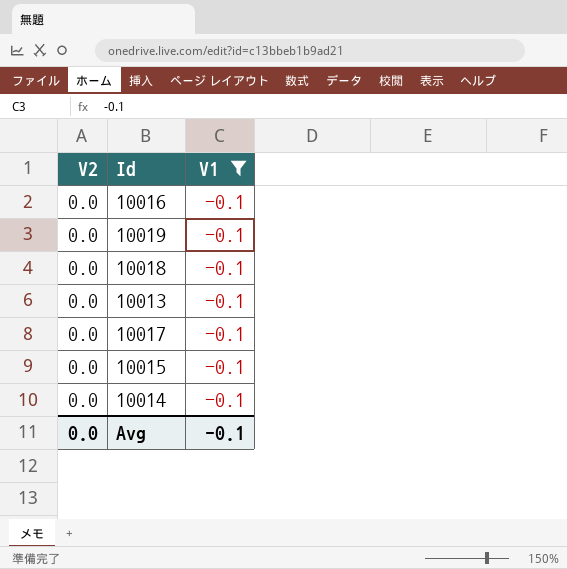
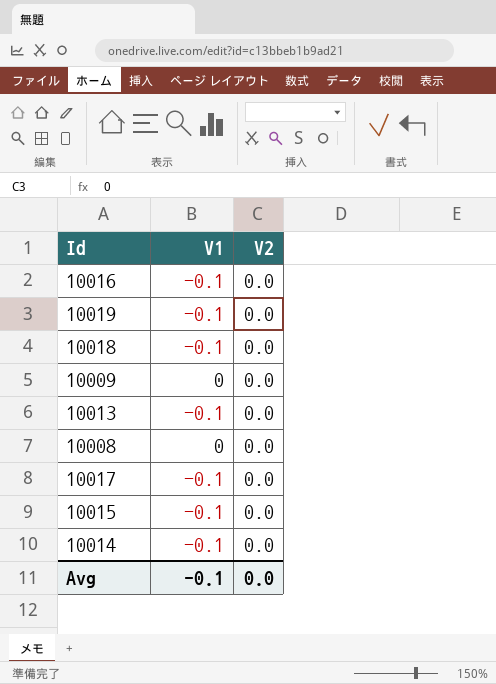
filter: V1 = -0.1 -> none
column V2 | position: 1 -> 3

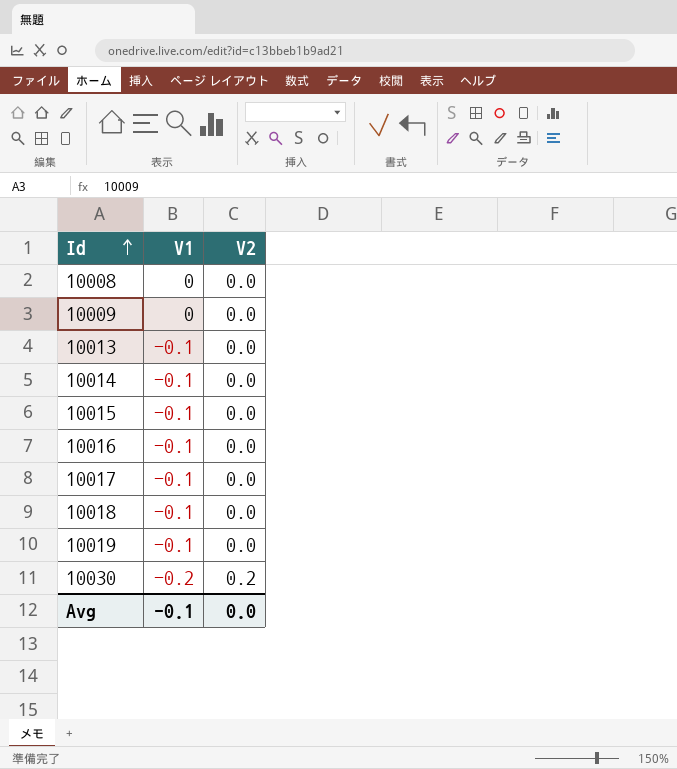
row order: none -> Id ascending
row 10030: none -> -0.2 | 0.2

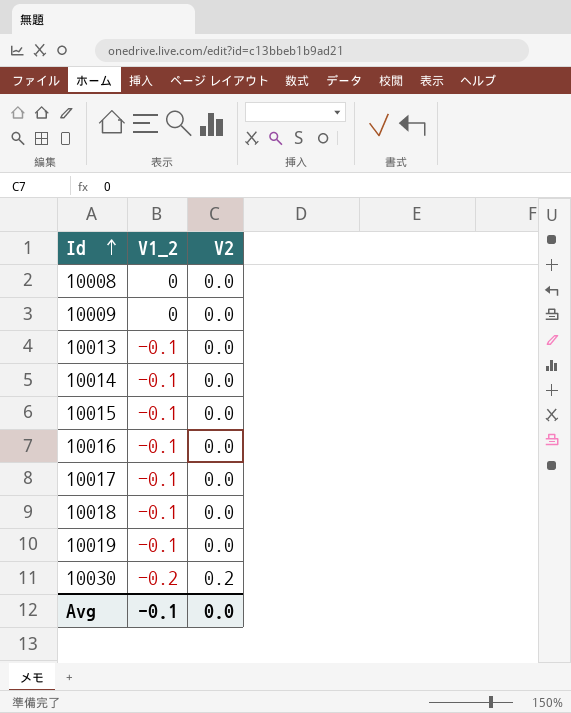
column name: V1 -> V1_2

